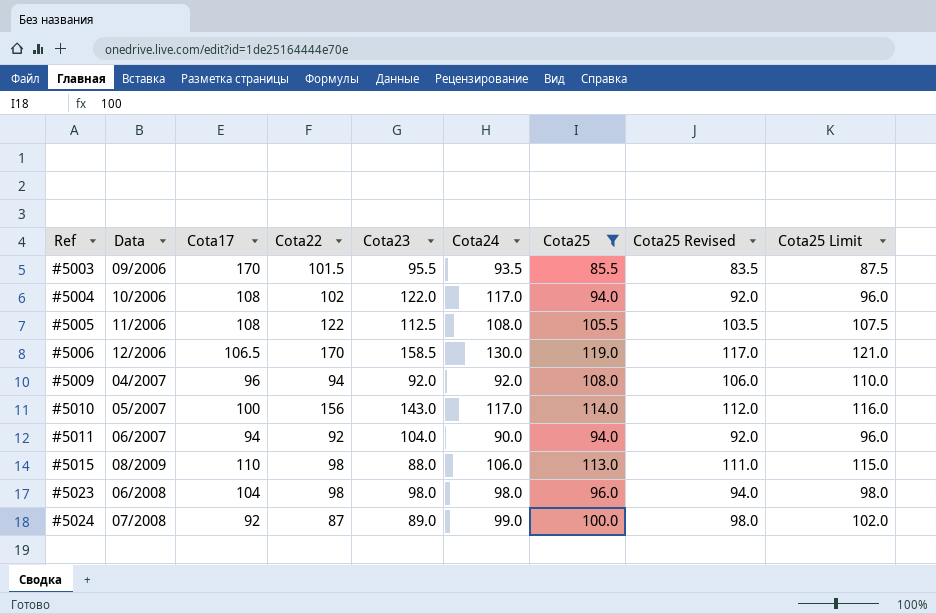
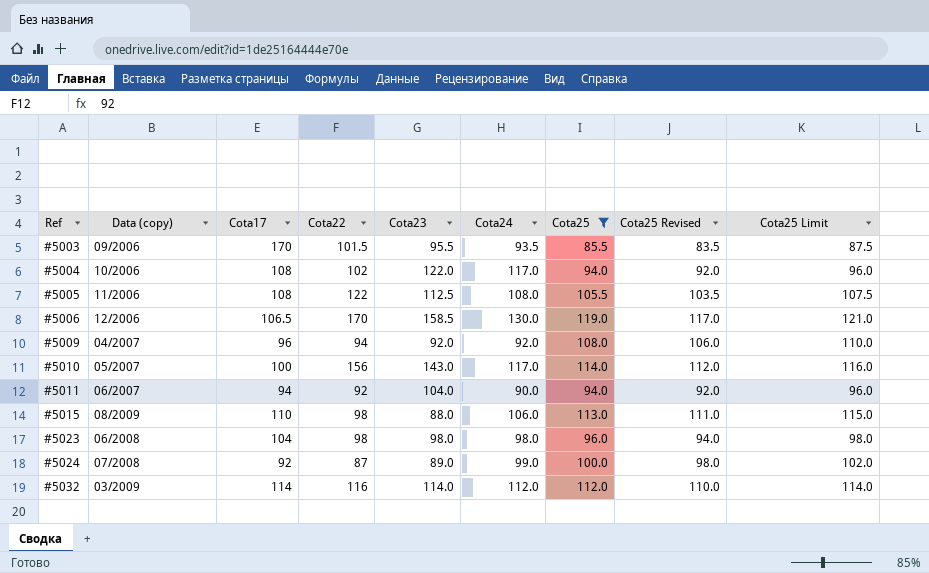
column name: Data -> Data (copy)
row #5032: none -> 03/2009 | 114 | 116 | 114.0 | 112.0 | 112.0 | 110.0 | 114.0

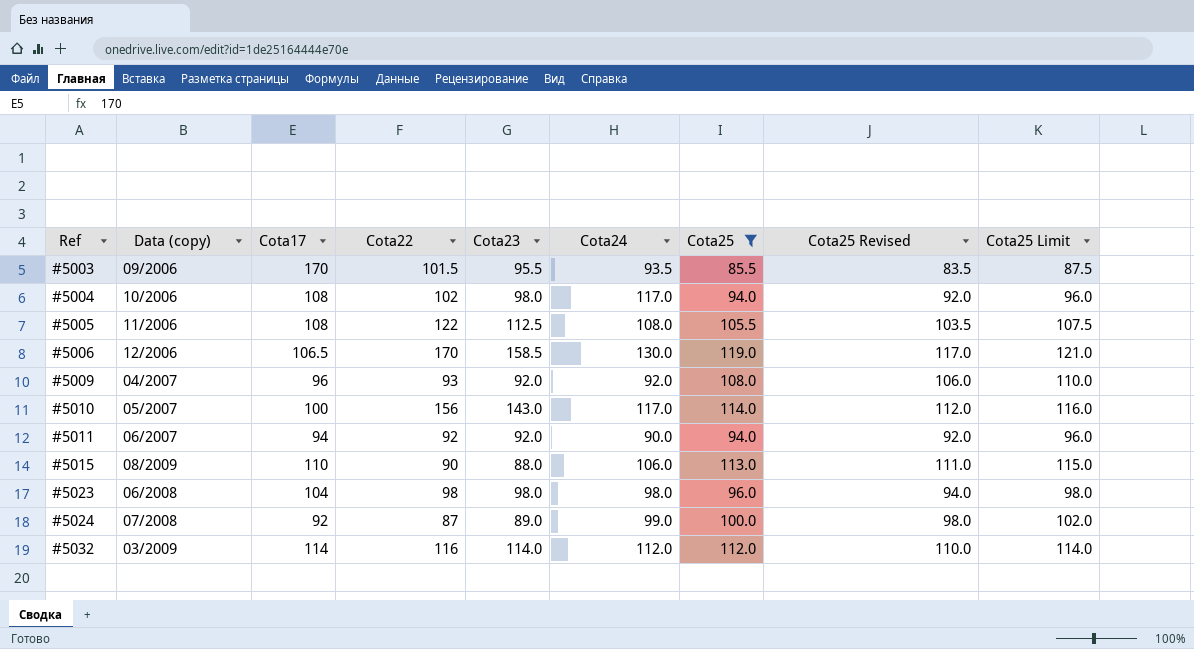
#5004 | Cota23: 122.0 -> 98.0
#5009 | Cota22: 94 -> 93
#5011 | Cota23: 104.0 -> 92.0
#5015 | Cota22: 98 -> 90

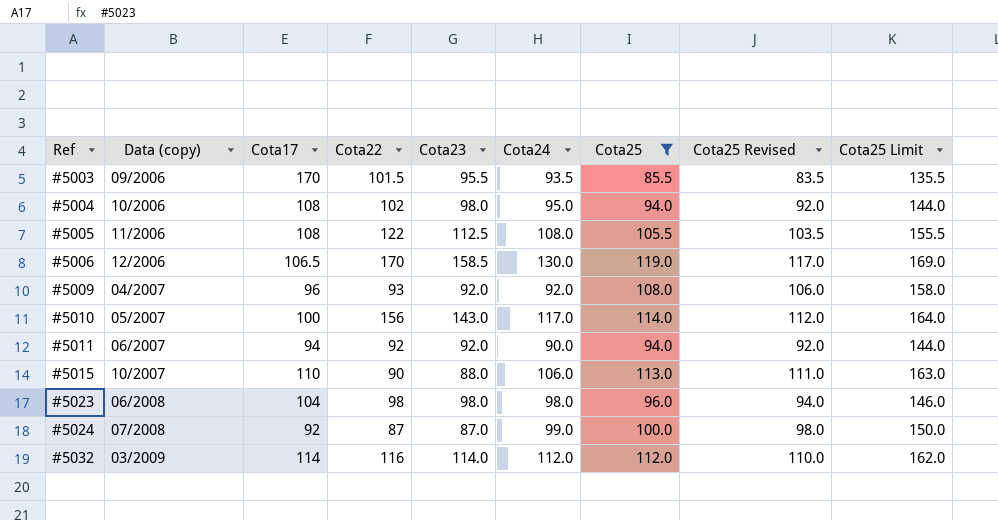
column Cota25 Limit | formula: [Cota25] + 2 -> [Cota25] + 50
#5004 | Cota24: 117.0 -> 95.0
#5015 | Data (copy): 08/2009 -> 10/2007
#5024 | Cota23: 89.0 -> 87.0

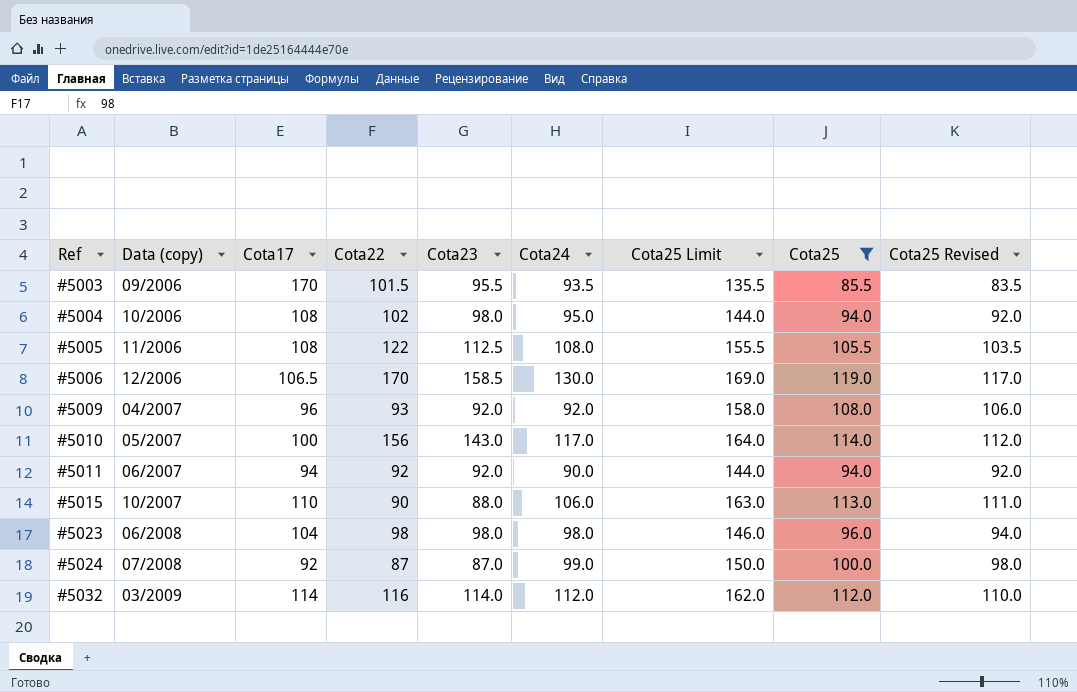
column Cota25 Limit | position: 9 -> 7

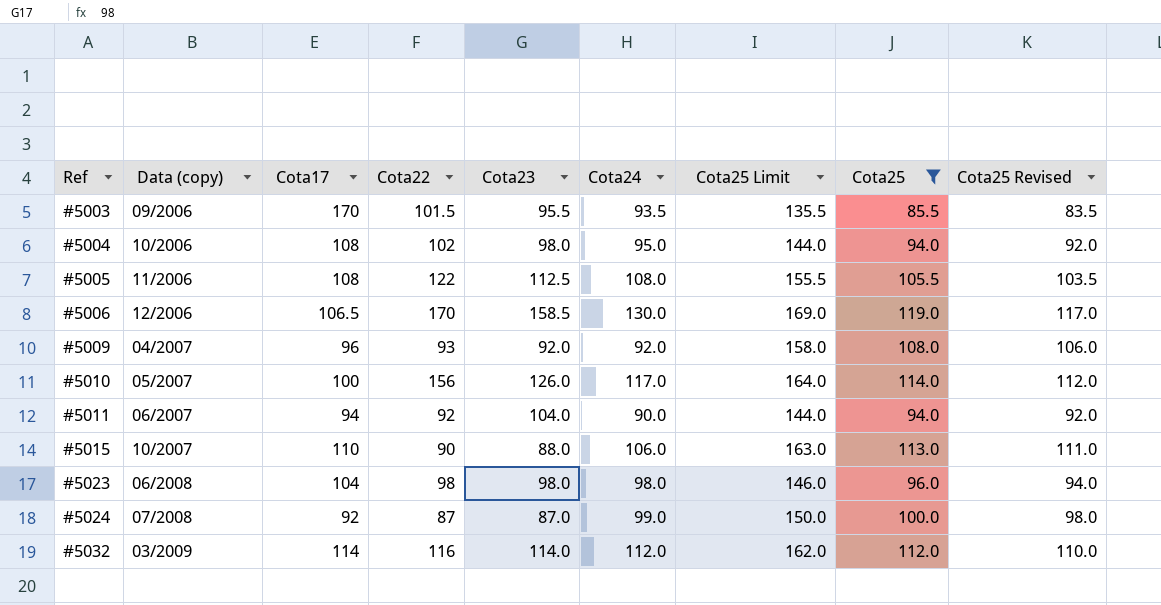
#5010 | Cota23: 143.0 -> 126.0
#5011 | Cota23: 92.0 -> 104.0

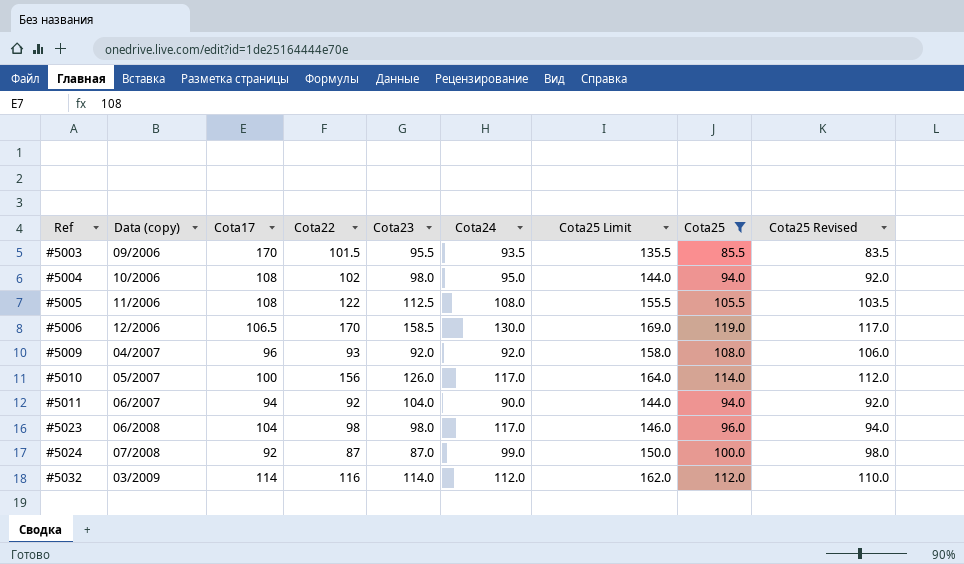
row #5015: 10/2007 | 110 | 90 | 88.0 | 106.0 | 163.0 | 113.0 | 111.0 -> none
#5023 | Cota24: 98.0 -> 117.0

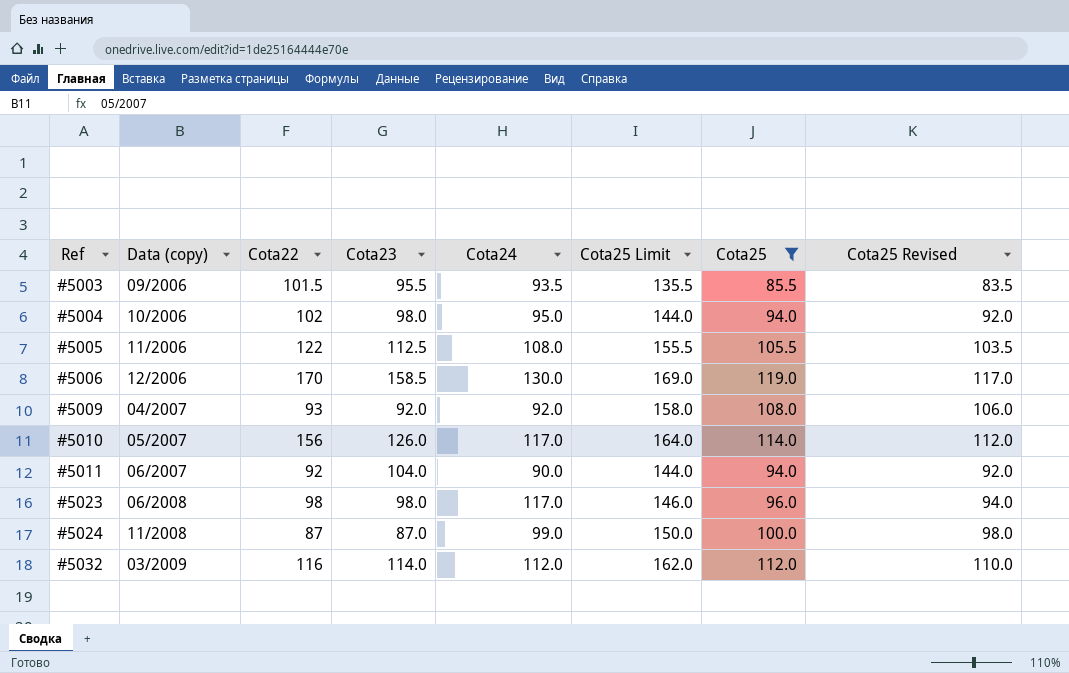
column Cota17 | position: 3 -> none
#5024 | Data (copy): 07/2008 -> 11/2008

